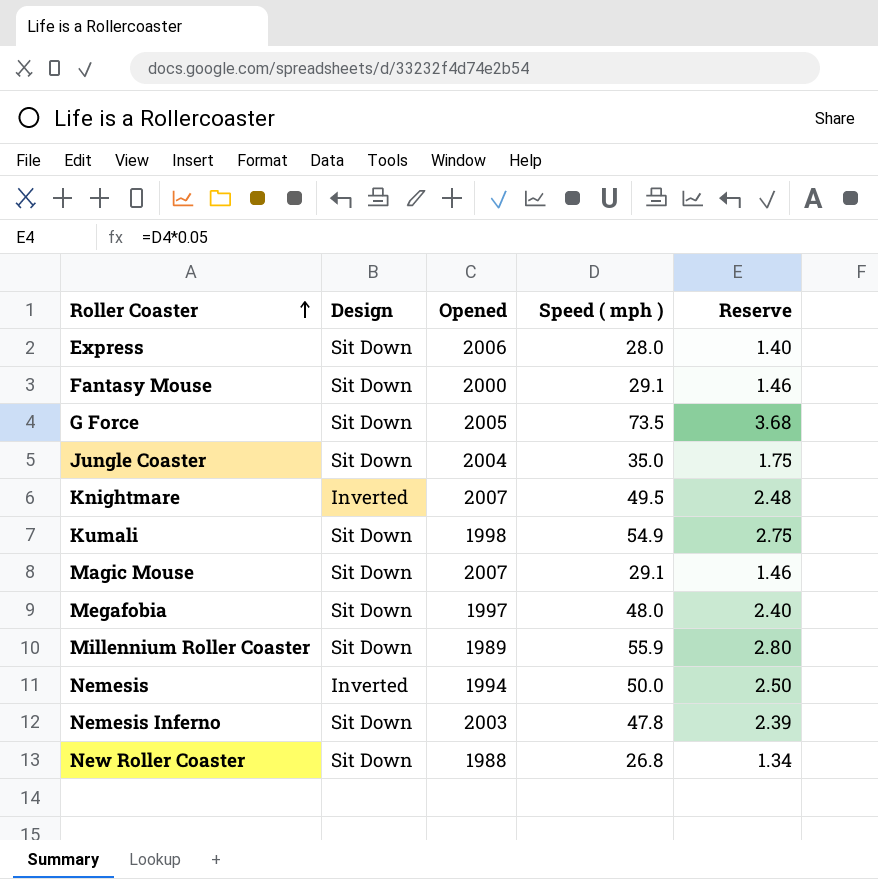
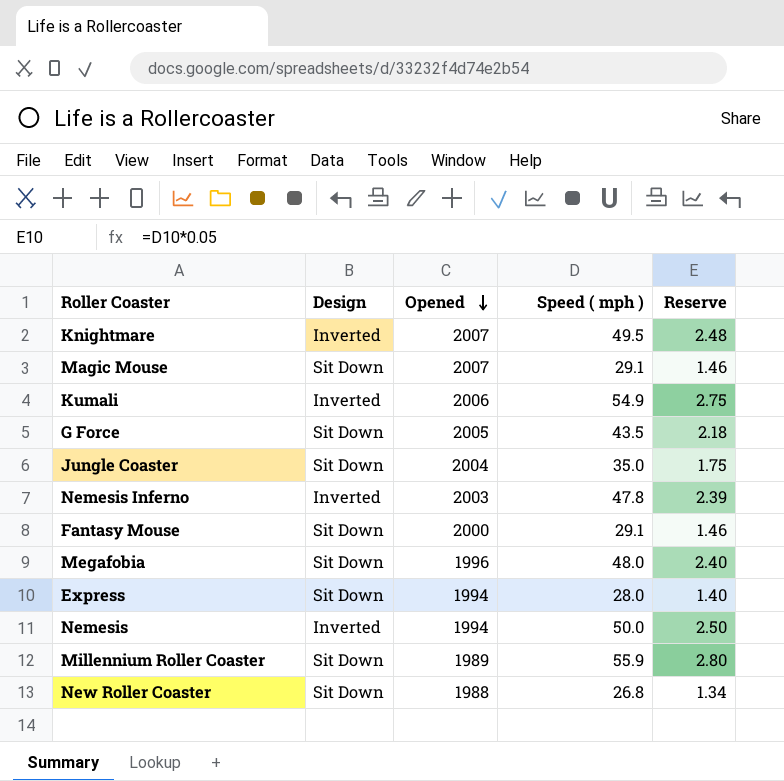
row order: Roller Coaster ascending -> Opened descending
Kumali | Design: Sit Down -> Inverted
Kumali | Opened: 1998 -> 2006
G Force | Speed ( mph ): 73.5 -> 43.5
G Force | Reserve: 3.68 -> 2.18
Nemesis Inferno | Design: Sit Down -> Inverted
Megafobia | Opened: 1997 -> 1996
Express | Opened: 2006 -> 1994

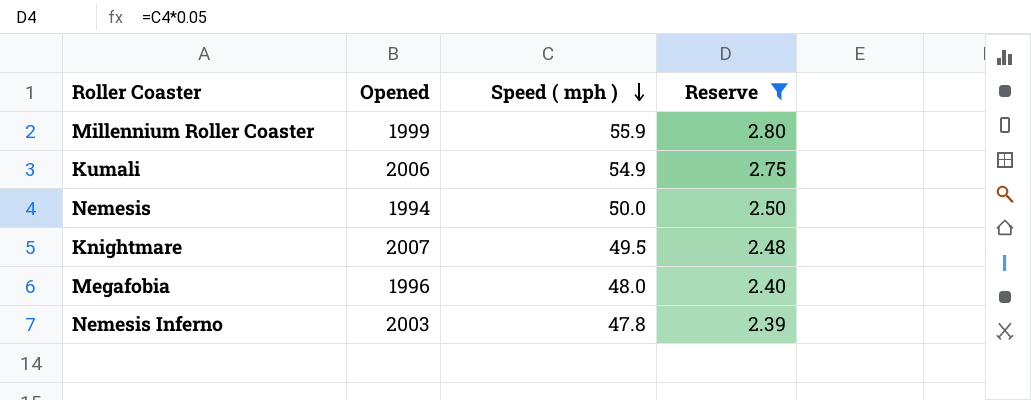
filter: none -> Reserve >= 2.39
row order: Opened descending -> Speed ( mph ) descending
column Design | position: 2 -> none
Millennium Roller Coaster | Opened: 1989 -> 1999

